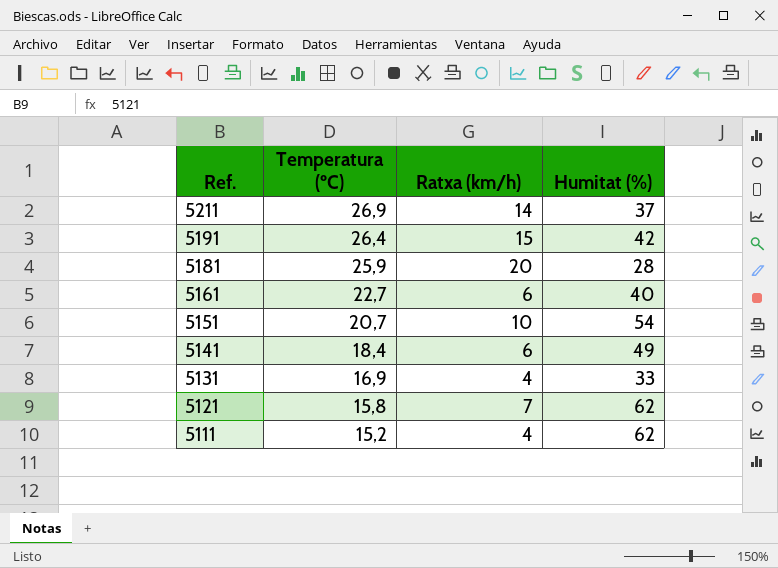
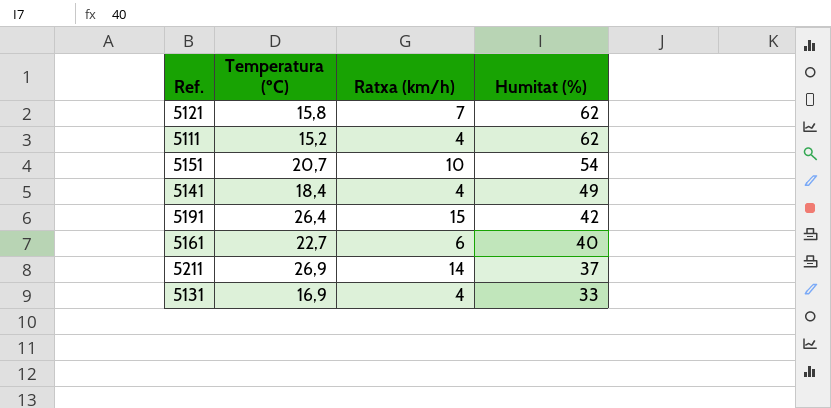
row order: Ref. descending -> Humitat (%) descending
row 5181: 25,9 | 20 | 28 -> none
5141 | Ratxa (km/h): 6 -> 4

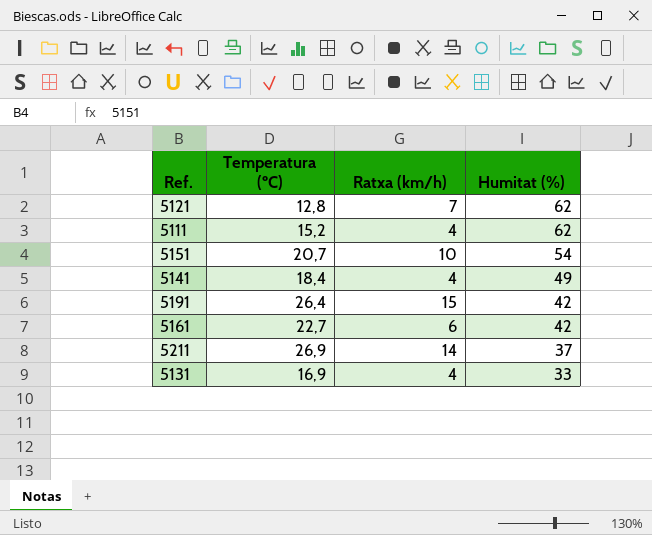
5121 | Temperatura (ºC): 15,8 -> 12,8
5161 | Humitat (%): 40 -> 42

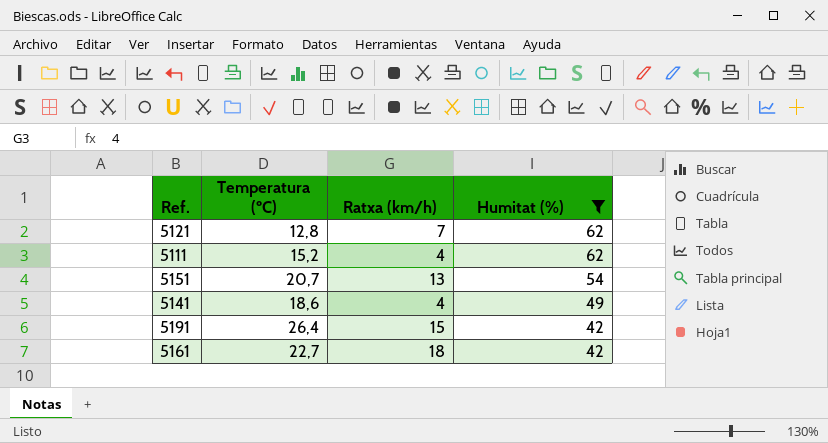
filter: none -> Humitat (%) >= 42
5151 | Ratxa (km/h): 10 -> 13
5141 | Temperatura (ºC): 18,4 -> 18,6
5161 | Ratxa (km/h): 6 -> 18

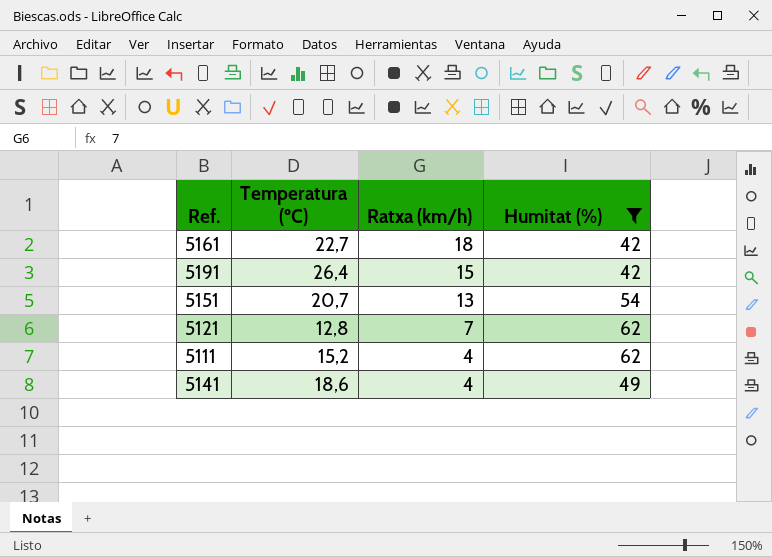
row order: Humitat (%) descending -> Ratxa (km/h) descending

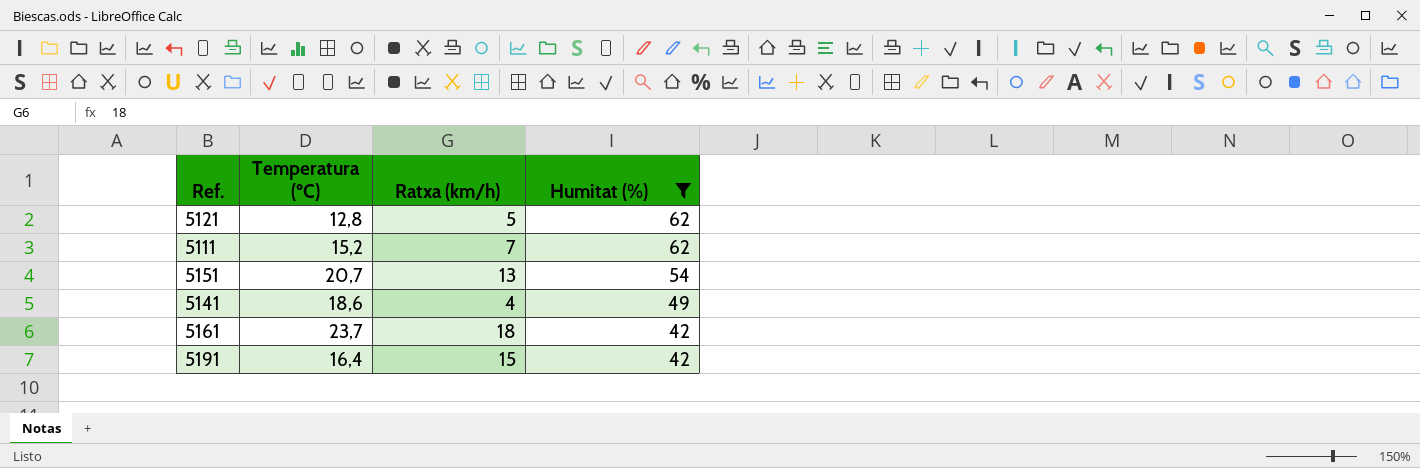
row order: Ratxa (km/h) descending -> Humitat (%) descending
5121 | Ratxa (km/h): 7 -> 5
5111 | Ratxa (km/h): 4 -> 7
5161 | Temperatura (ºC): 22,7 -> 23,7
5191 | Temperatura (ºC): 26,4 -> 16,4

